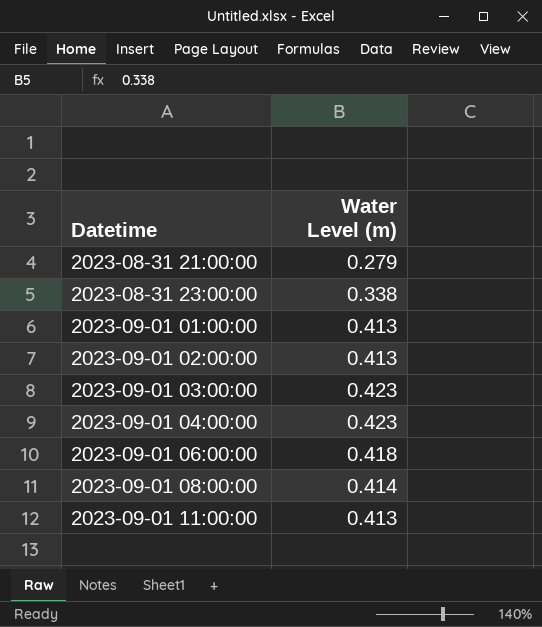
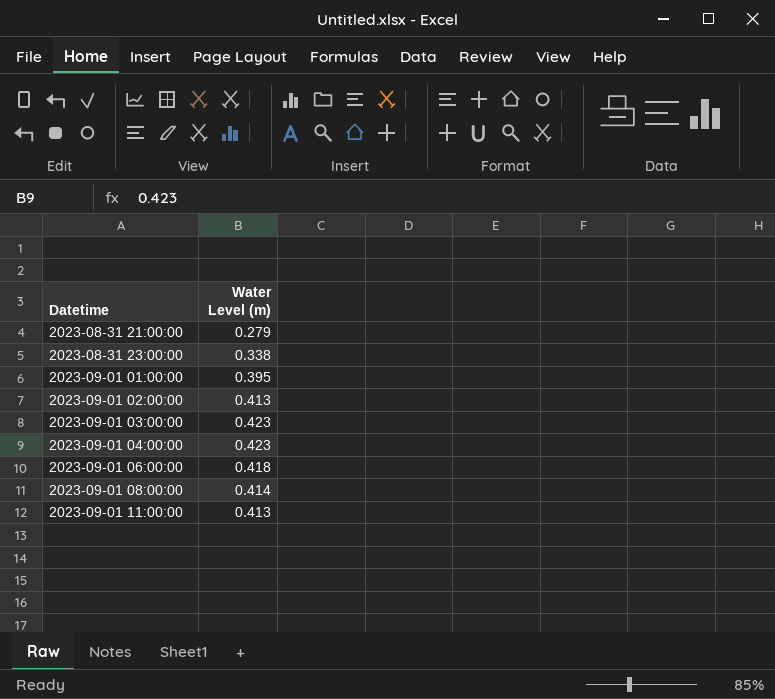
2023-09-01 01:00:00 | Water Level (m): 0.413 -> 0.395

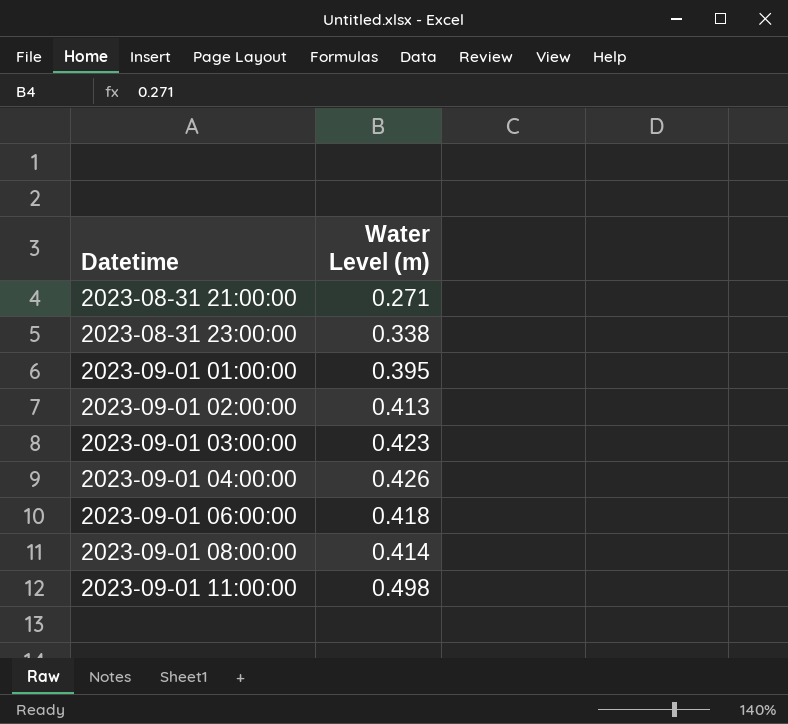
2023-08-31 21:00:00 | Water Level (m): 0.279 -> 0.271
2023-09-01 04:00:00 | Water Level (m): 0.423 -> 0.426
2023-09-01 11:00:00 | Water Level (m): 0.413 -> 0.498

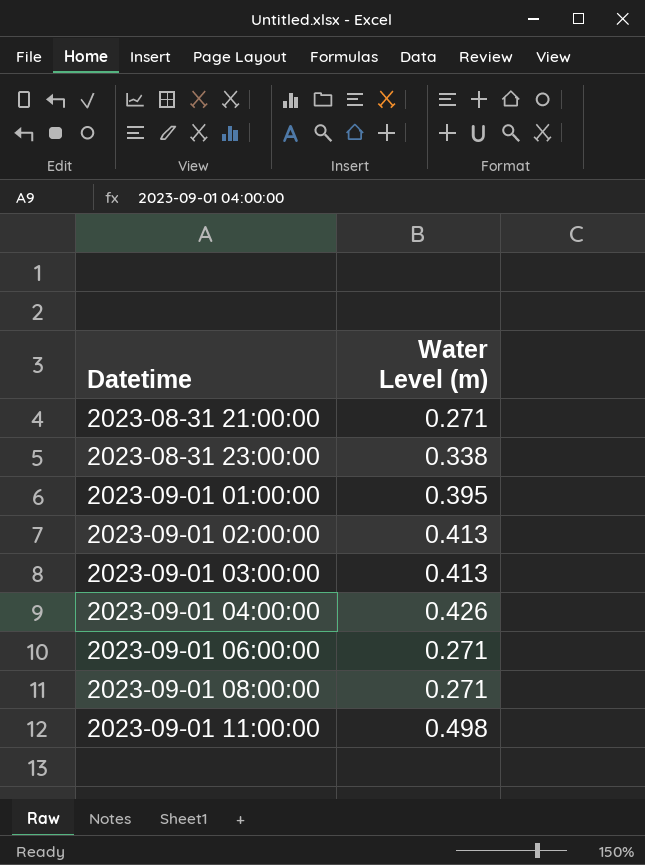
2023-09-01 03:00:00 | Water Level (m): 0.423 -> 0.413
2023-09-01 06:00:00 | Water Level (m): 0.418 -> 0.271
2023-09-01 08:00:00 | Water Level (m): 0.414 -> 0.271

